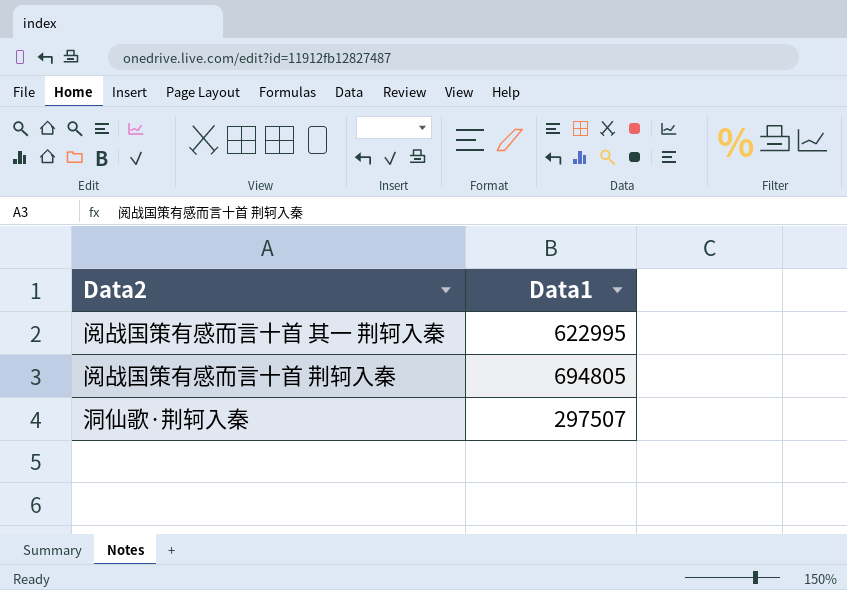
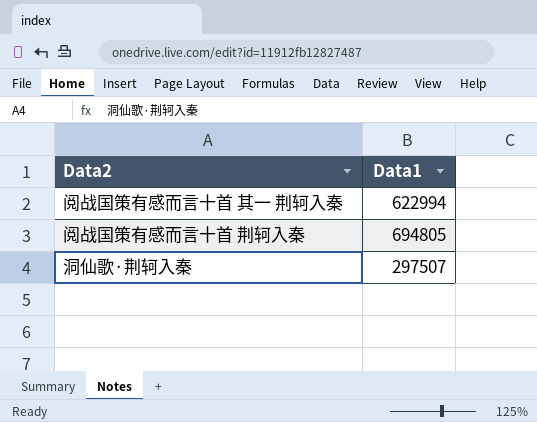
阅战国策有感而言十首 其一 荆轲入秦 | Data1: 622995 -> 622994

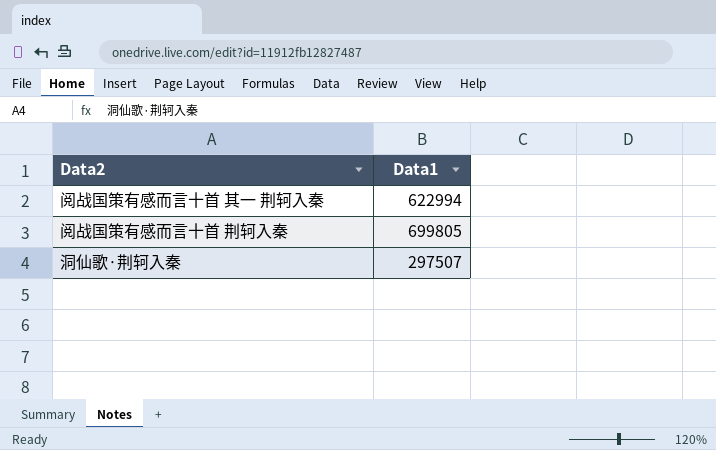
阅战国策有感而言十首 荆轲入秦 | Data1: 694805 -> 699805

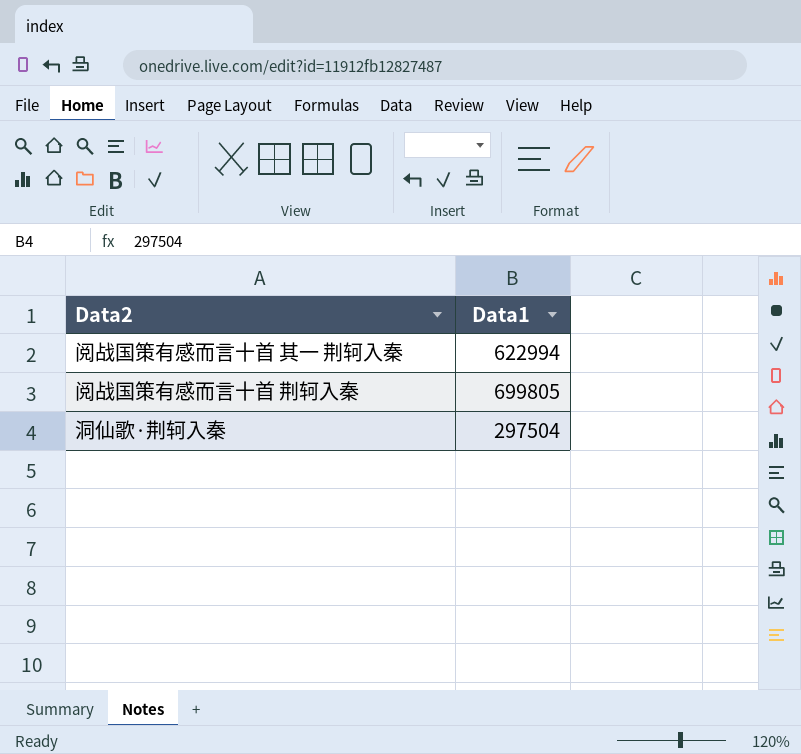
洞仙歌·荆轲入秦 | Data1: 297507 -> 297504

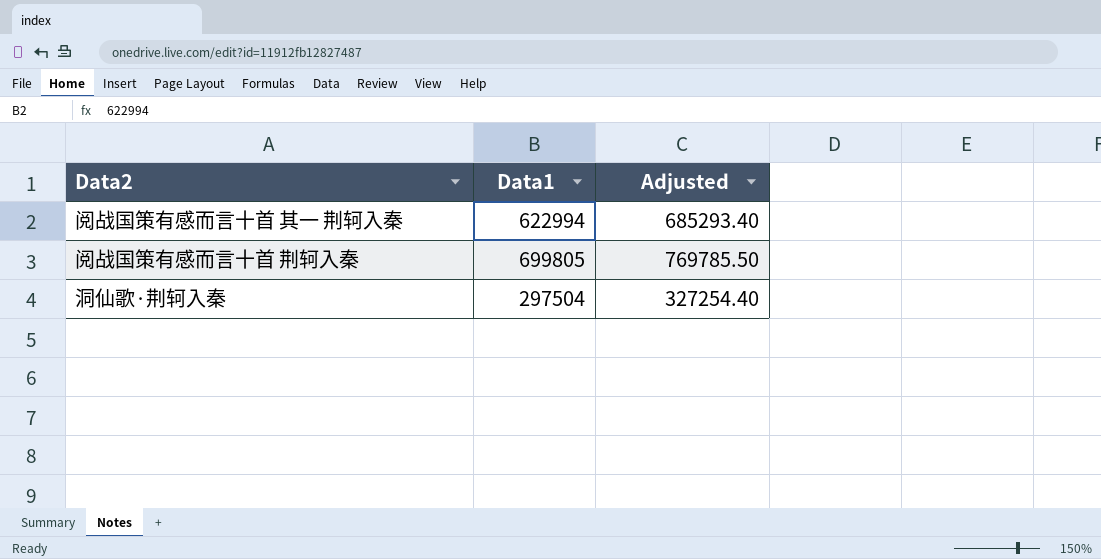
column Adjusted | formula: none -> [Data1] * 1.1

